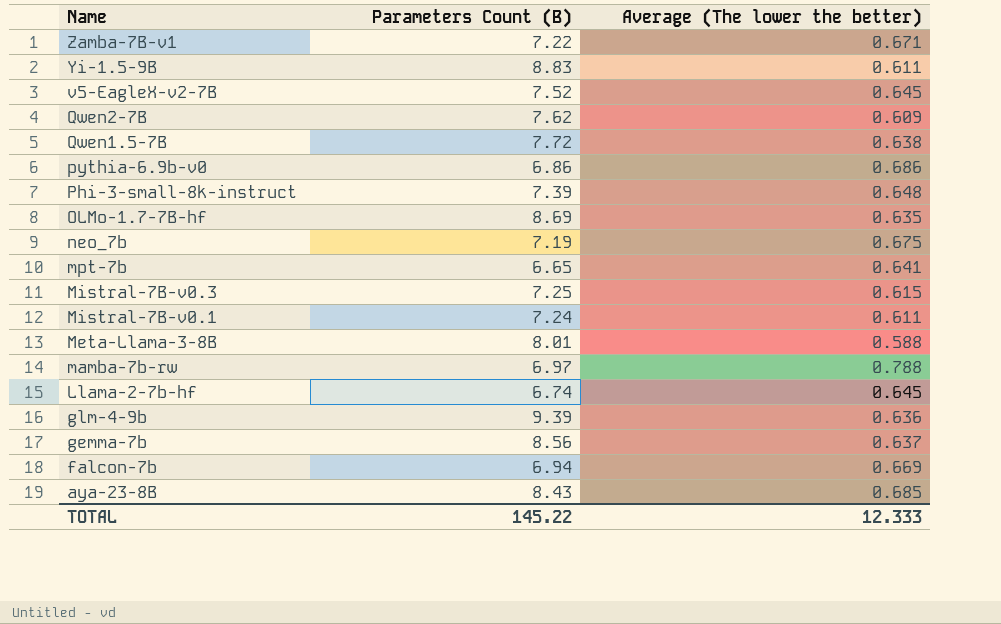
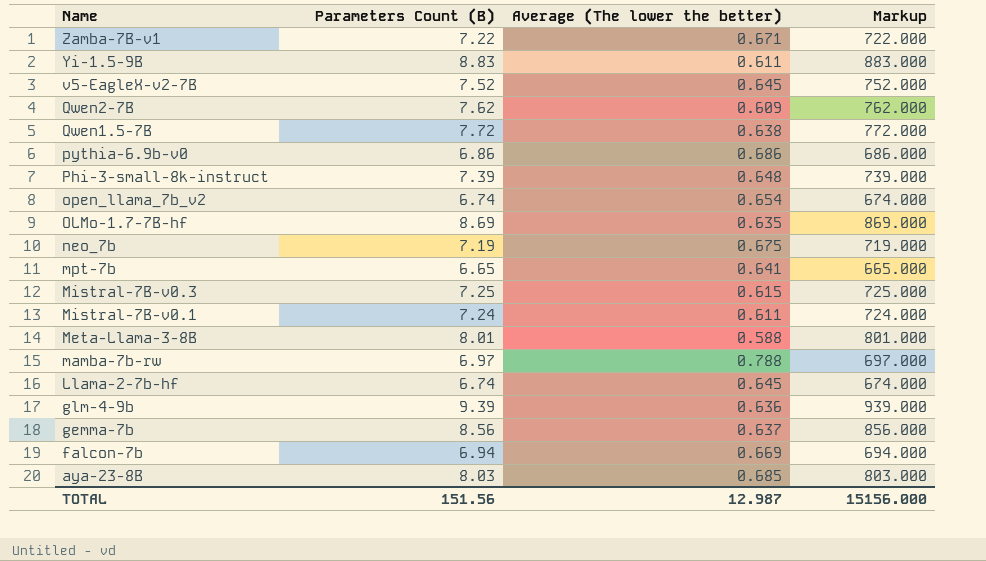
column Markup | formula: none -> [Parameters Count (B)] * 100
row open_llama_7b_v2: none -> 6.74 | 0.654 | 674.000
aya-23-8B | Parameters Count (B): 8.43 -> 8.03
TOTAL | Parameters Count (B): 145.22 -> 151.56
TOTAL | Average (The lower the better): 12.333 -> 12.987

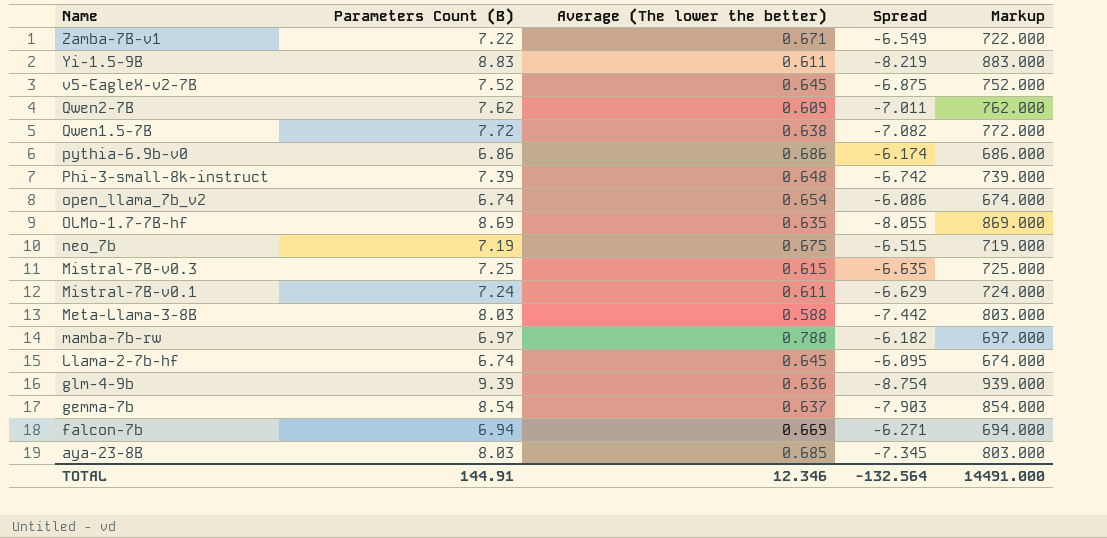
column Spread | formula: none -> [Average (The lower the better)] - [Parameters Count (B)]
row mpt-7b: 6.65 | 0.641 | 665.000 -> none
Meta-Llama-3-8B | Parameters Count (B): 8.01 -> 8.03
Meta-Llama-3-8B | Markup: 801.000 -> 803.000
gemma-7b | Parameters Count (B): 8.56 -> 8.54
gemma-7b | Markup: 856.000 -> 854.000
TOTAL | Parameters Count (B): 151.56 -> 144.91
TOTAL | Average (The lower the better): 12.987 -> 12.346
TOTAL | Markup: 15156.000 -> 14491.000

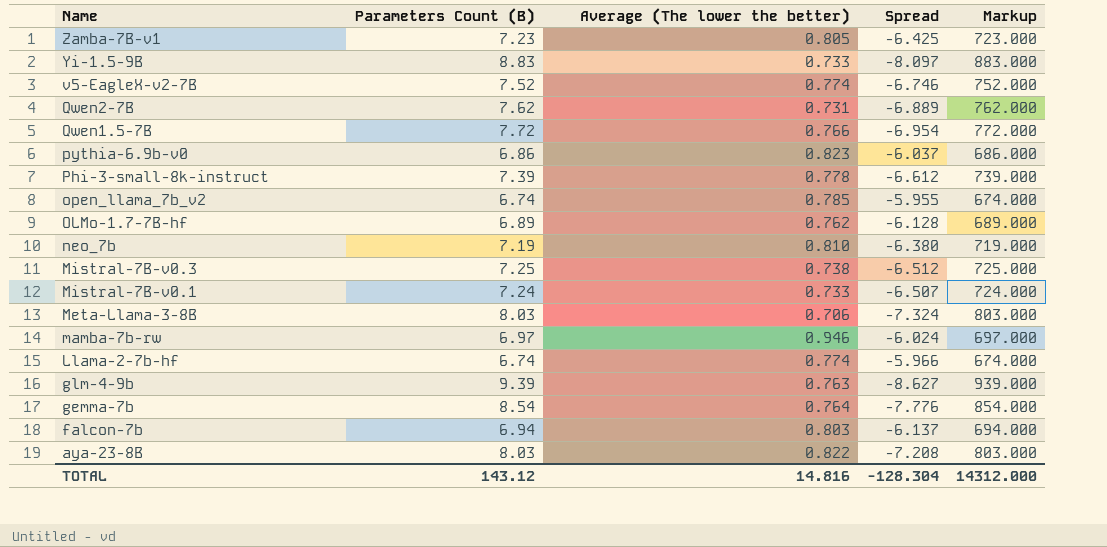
Zamba-7B-v1 | Parameters Count (B): 7.22 -> 7.23
Zamba-7B-v1 | Average (The lower the better): 0.671 -> 0.805
Zamba-7B-v1 | Spread: -6.549 -> -6.425
Zamba-7B-v1 | Markup: 722.000 -> 723.000
Yi-1.5-9B | Average (The lower the better): 0.611 -> 0.733
Yi-1.5-9B | Spread: -8.219 -> -8.097
v5-EagleX-v2-7B | Average (The lower the better): 0.645 -> 0.774
v5-EagleX-v2-7B | Spread: -6.875 -> -6.746
Qwen2-7B | Average (The lower the better): 0.609 -> 0.731
Qwen2-7B | Spread: -7.011 -> -6.889
Qwen1.5-7B | Average (The lower the better): 0.638 -> 0.766
Qwen1.5-7B | Spread: -7.082 -> -6.954
pythia-6.9b-v0 | Average (The lower the better): 0.686 -> 0.823
pythia-6.9b-v0 | Spread: -6.174 -> -6.037
Phi-3-small-8k-instruct | Average (The lower the better): 0.648 -> 0.778
Phi-3-small-8k-instruct | Spread: -6.742 -> -6.612
open_llama_7b_v2 | Average (The lower the better): 0.654 -> 0.785
open_llama_7b_v2 | Spread: -6.086 -> -5.955
OLMo-1.7-7B-hf | Parameters Count (B): 8.69 -> 6.89
OLMo-1.7-7B-hf | Average (The lower the better): 0.635 -> 0.762
OLMo-1.7-7B-hf | Spread: -8.055 -> -6.128
OLMo-1.7-7B-hf | Markup: 869.000 -> 689.000
neo_7b | Average (The lower the better): 0.675 -> 0.810
neo_7b | Spread: -6.515 -> -6.380
Mistral-7B-v0.3 | Average (The lower the better): 0.615 -> 0.738
Mistral-7B-v0.3 | Spread: -6.635 -> -6.512
Mistral-7B-v0.1 | Average (The lower the better): 0.611 -> 0.733
Mistral-7B-v0.1 | Spread: -6.629 -> -6.507
Meta-Llama-3-8B | Average (The lower the better): 0.588 -> 0.706
Meta-Llama-3-8B | Spread: -7.442 -> -7.324
mamba-7b-rw | Average (The lower the better): 0.788 -> 0.946
mamba-7b-rw | Spread: -6.182 -> -6.024
Llama-2-7b-hf | Average (The lower the better): 0.645 -> 0.774
Llama-2-7b-hf | Spread: -6.095 -> -5.966
glm-4-9b | Average (The lower the better): 0.636 -> 0.763
glm-4-9b | Spread: -8.754 -> -8.627
gemma-7b | Average (The lower the better): 0.637 -> 0.764
gemma-7b | Spread: -7.903 -> -7.776
falcon-7b | Average (The lower the better): 0.669 -> 0.803
falcon-7b | Spread: -6.271 -> -6.137
aya-23-8B | Average (The lower the better): 0.685 -> 0.822
aya-23-8B | Spread: -7.345 -> -7.208
TOTAL | Parameters Count (B): 144.91 -> 143.12
TOTAL | Average (The lower the better): 12.346 -> 14.816
TOTAL | Spread: -132.564 -> -128.304
TOTAL | Markup: 14491.000 -> 14312.000

